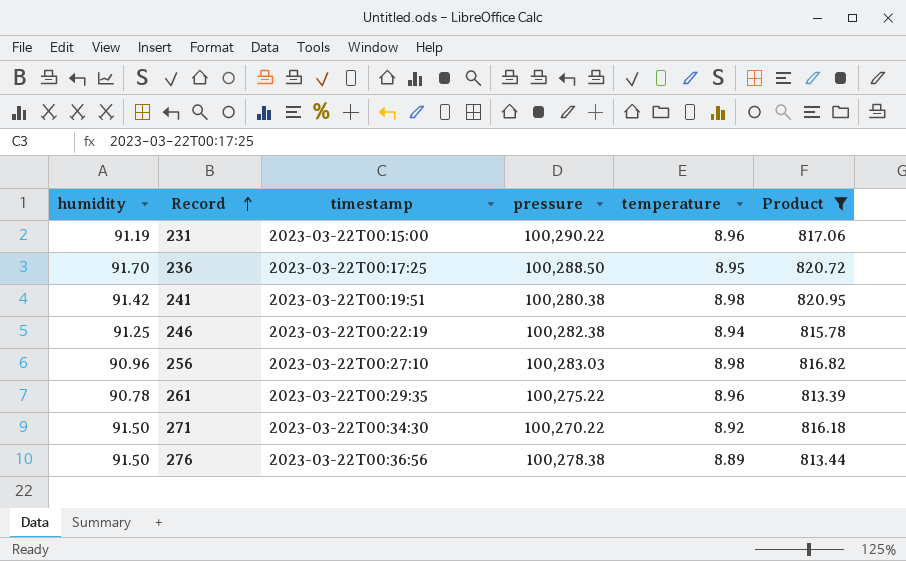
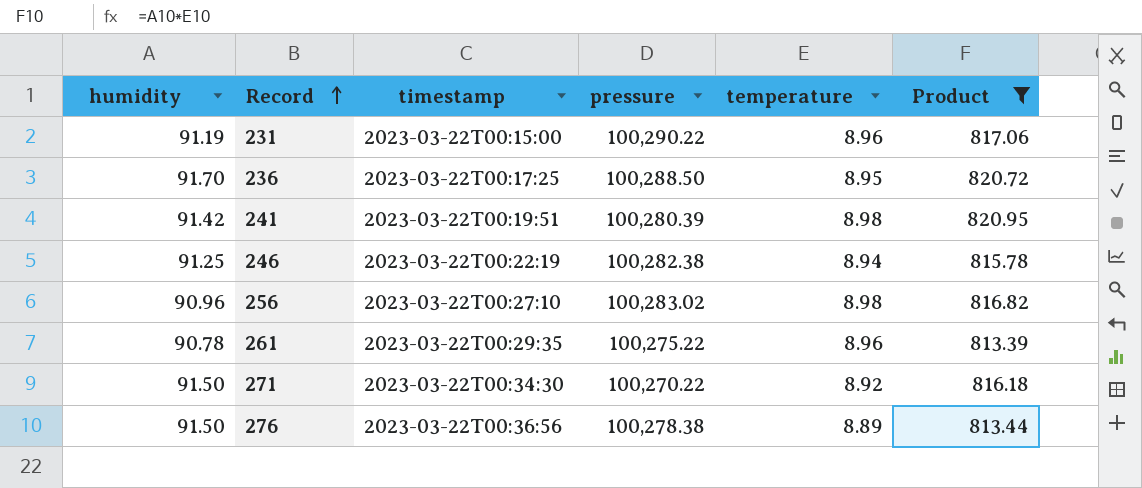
241 | pressure: 100,280.38 -> 100,280.39
256 | pressure: 100,283.03 -> 100,283.02

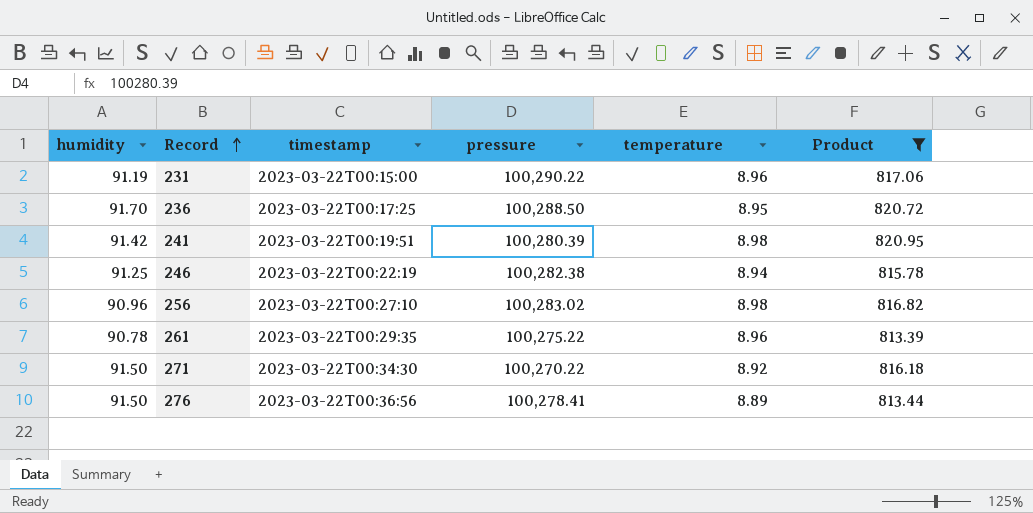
276 | pressure: 100,278.38 -> 100,278.41

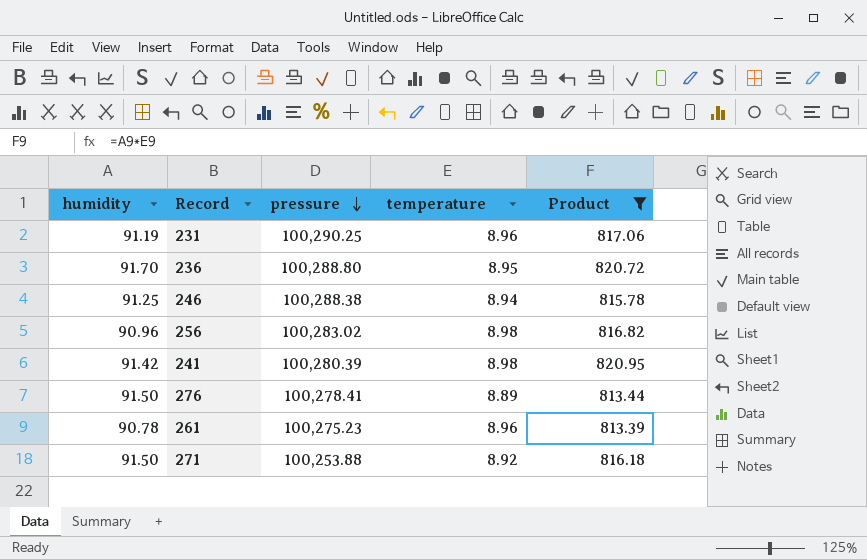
row order: Record ascending -> pressure descending
column timestamp | position: 3 -> none
231 | pressure: 100,290.22 -> 100,290.25
236 | pressure: 100,288.50 -> 100,288.80
246 | pressure: 100,282.38 -> 100,288.38
261 | pressure: 100,275.22 -> 100,275.23
271 | pressure: 100,270.22 -> 100,253.88

